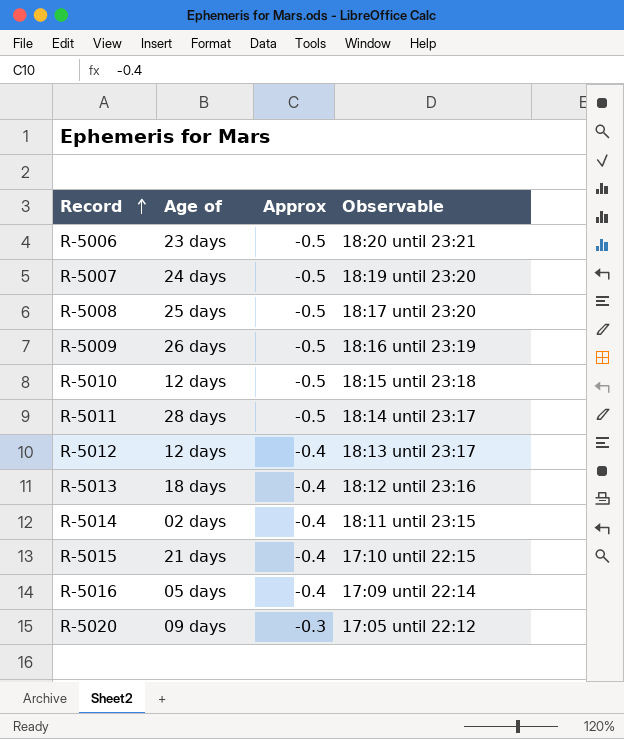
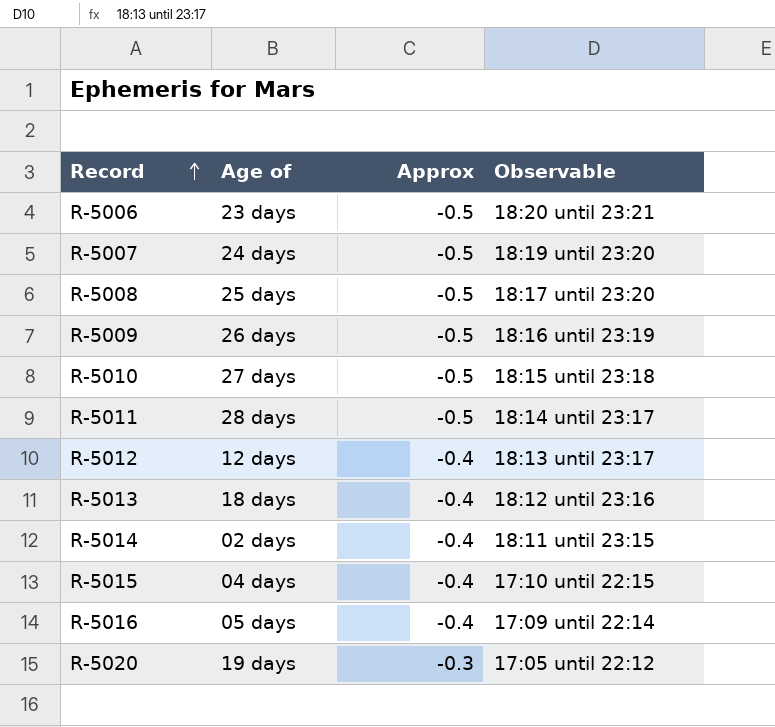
R-5010 | Age of: 12 days -> 27 days
R-5015 | Age of: 21 days -> 04 days
R-5020 | Age of: 09 days -> 19 days

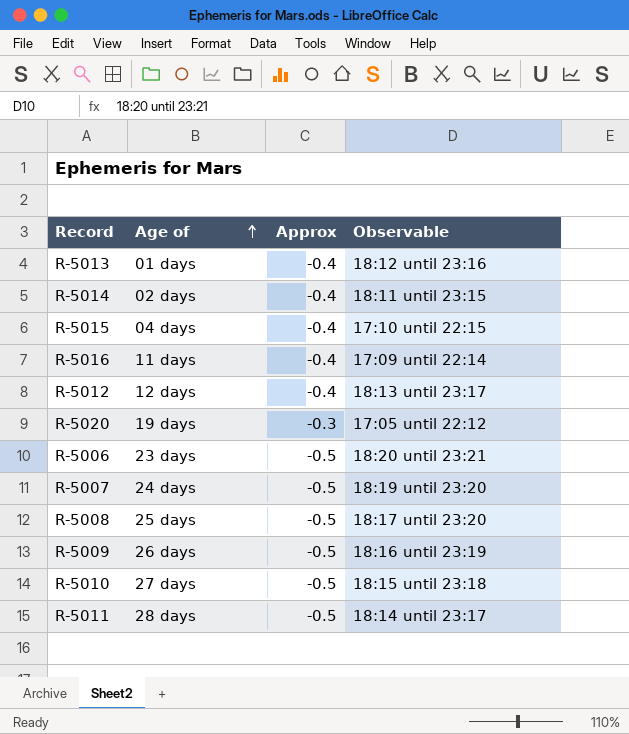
row order: Record ascending -> Age of ascending
R-5013 | Age of: 18 days -> 01 days
R-5016 | Age of: 05 days -> 11 days

